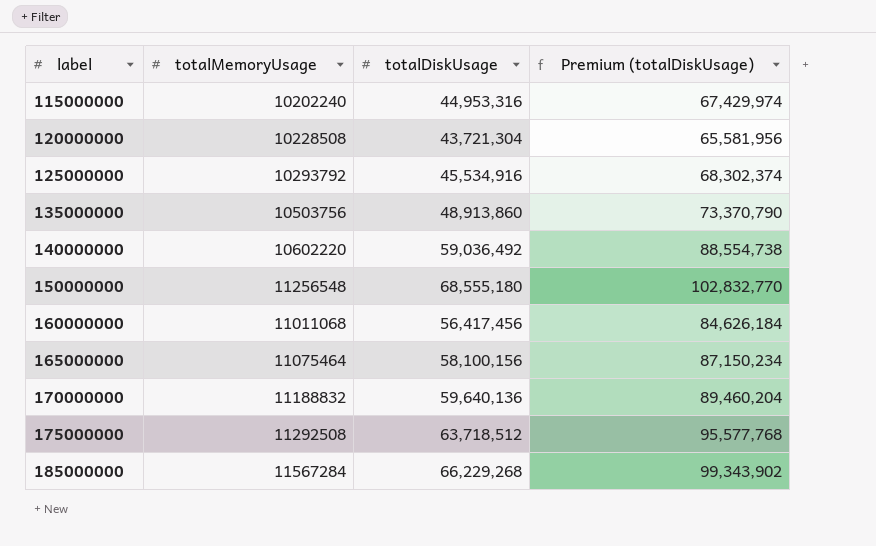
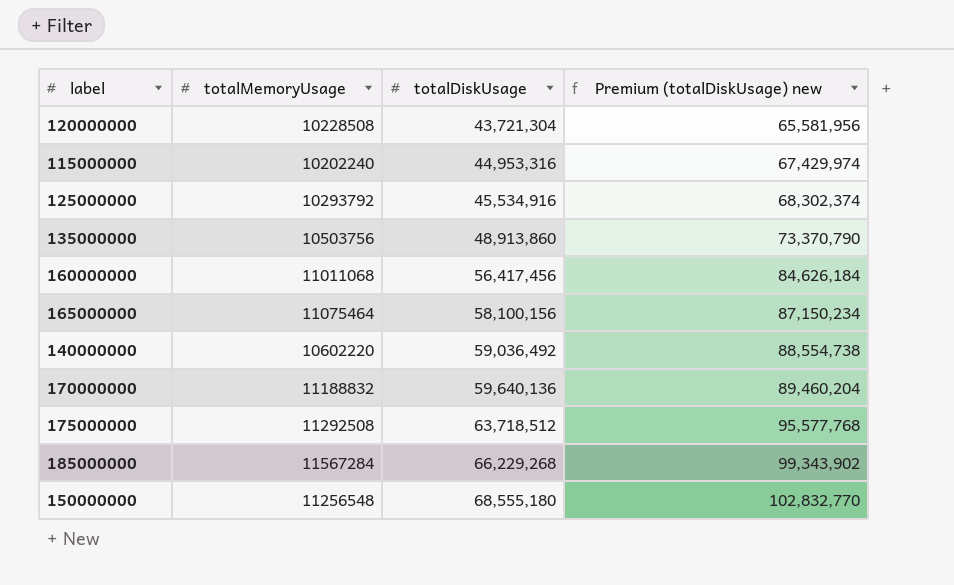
row order: label ascending -> totalDiskUsage ascending
column name: Premium (totalDiskUsage) -> Premium (totalDiskUsage) new

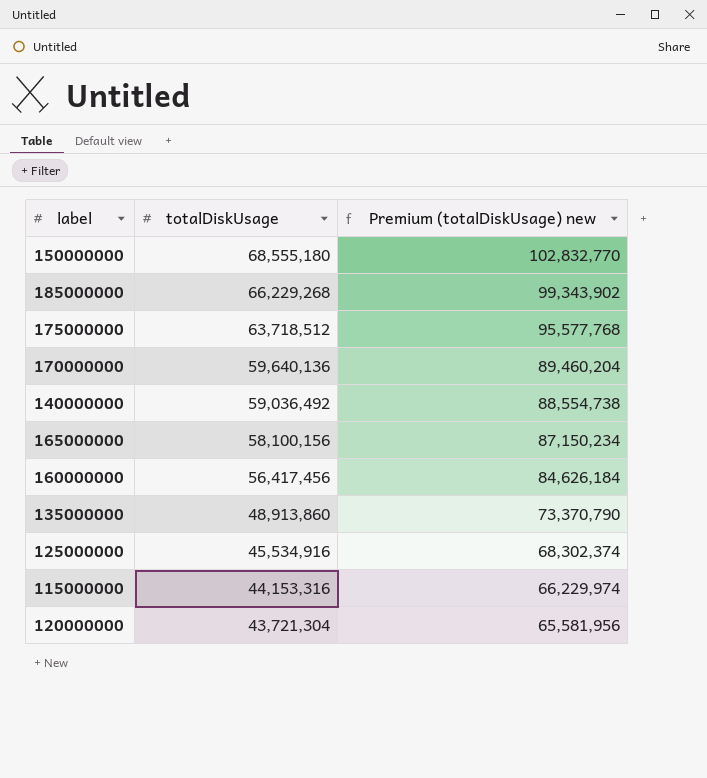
row order: totalDiskUsage ascending -> totalDiskUsage descending
column totalMemoryUsage | position: 2 -> none
115000000 | totalDiskUsage: 44,953,316 -> 44,153,316
115000000 | Premium (totalDiskUsage) new: 67,429,974 -> 66,229,974

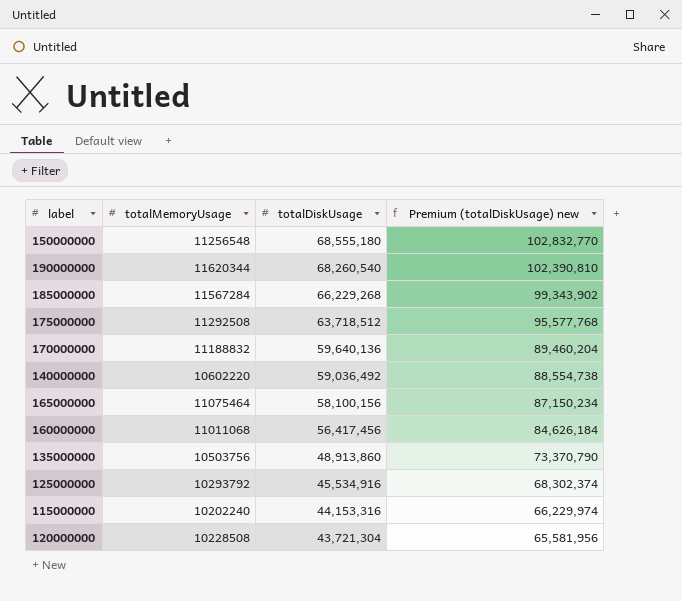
column totalMemoryUsage | position: none -> 2
row 190000000: none -> 11620344 | 68,260,540 | 102,390,810

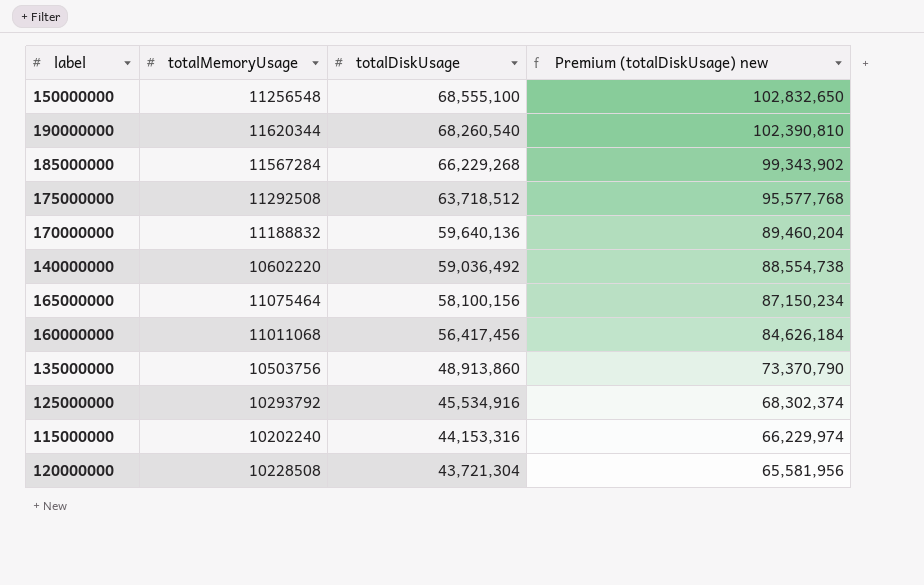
150000000 | totalDiskUsage: 68,555,180 -> 68,555,100
150000000 | Premium (totalDiskUsage) new: 102,832,770 -> 102,832,650

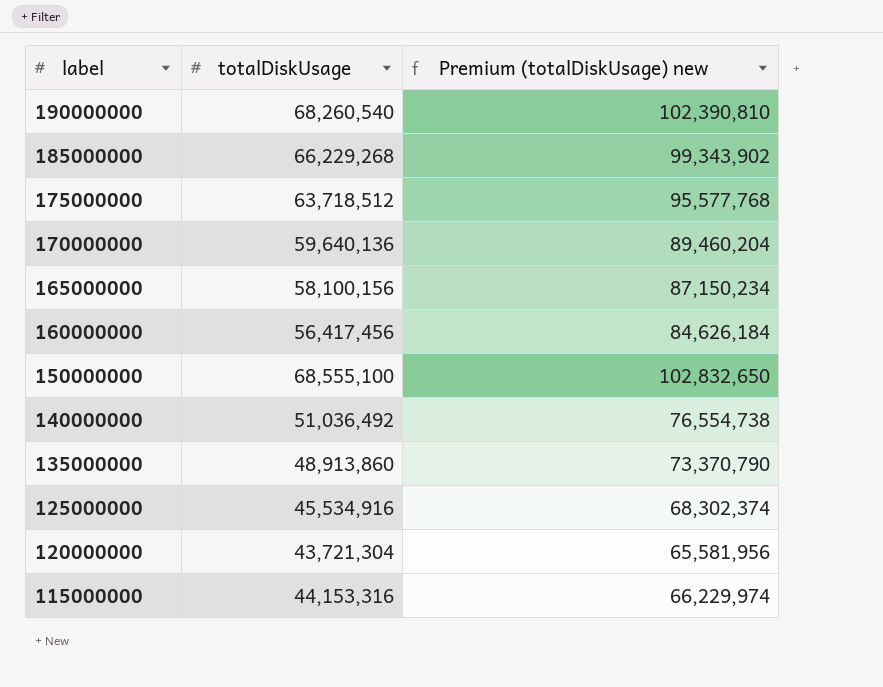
row order: totalDiskUsage descending -> label descending
column totalMemoryUsage | position: 2 -> none
140000000 | totalDiskUsage: 59,036,492 -> 51,036,492
140000000 | Premium (totalDiskUsage) new: 88,554,738 -> 76,554,738

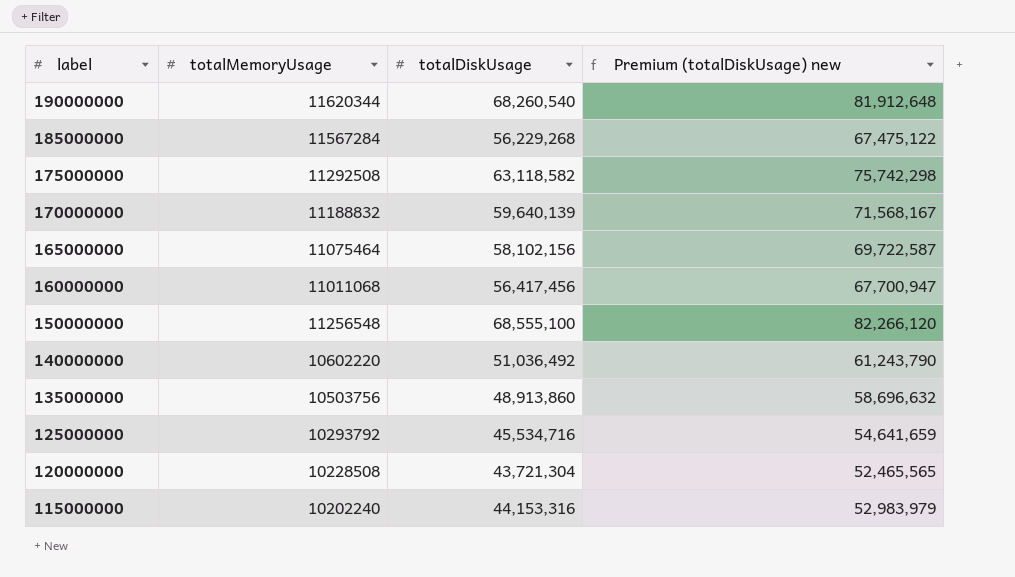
column totalMemoryUsage | position: none -> 2
column Premium (totalDiskUsage) new | formula: [totalDiskUsage] * 1.5 -> [totalDiskUsage] * 1.2
185000000 | totalDiskUsage: 66,229,268 -> 56,229,268
175000000 | totalDiskUsage: 63,718,512 -> 63,118,582
170000000 | totalDiskUsage: 59,640,136 -> 59,640,139
165000000 | totalDiskUsage: 58,100,156 -> 58,102,156
125000000 | totalDiskUsage: 45,534,916 -> 45,534,716

